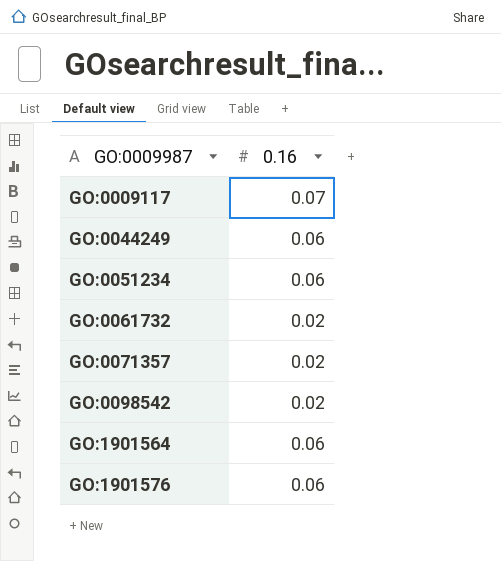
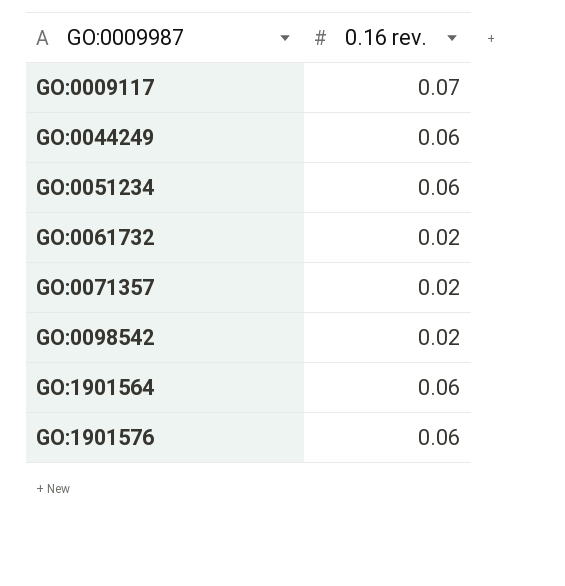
column name: 0.16 -> 0.16 rev.

